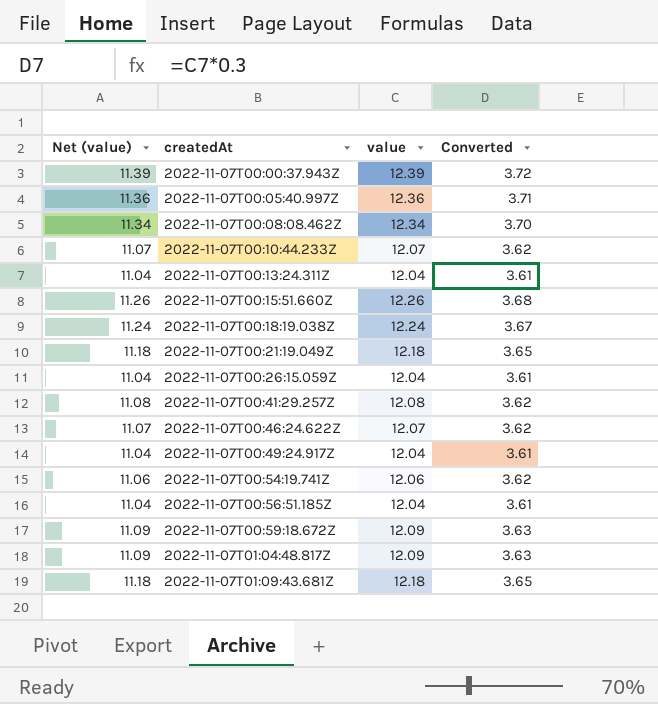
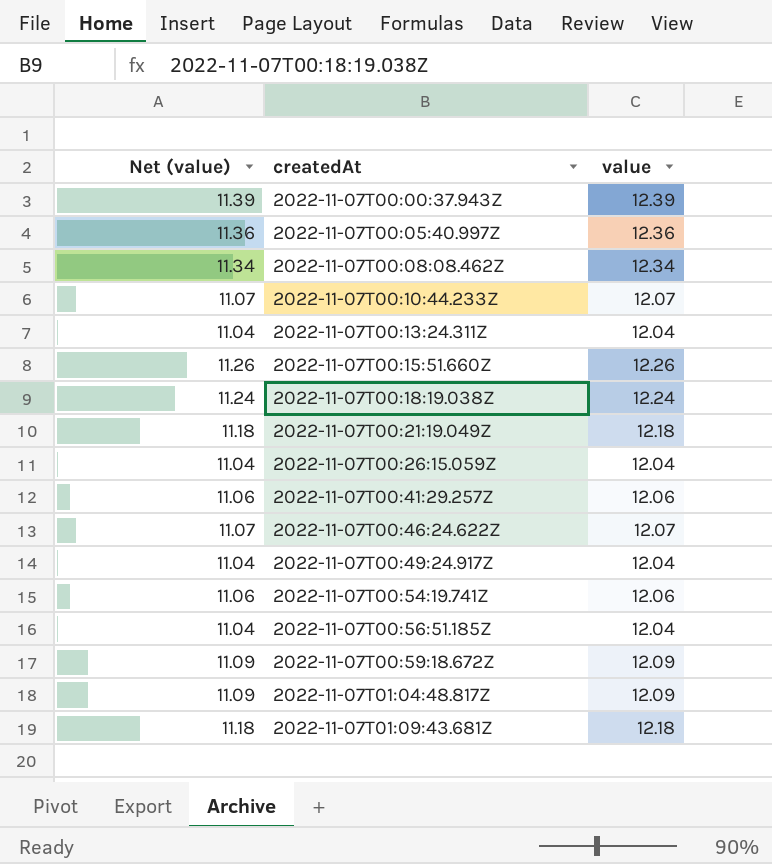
column Converted | formula: [value] * 0.3 -> none
2022-11-07T00:41:29.257Z | Net (value): 11.08 -> 11.06
2022-11-07T00:41:29.257Z | value: 12.08 -> 12.06

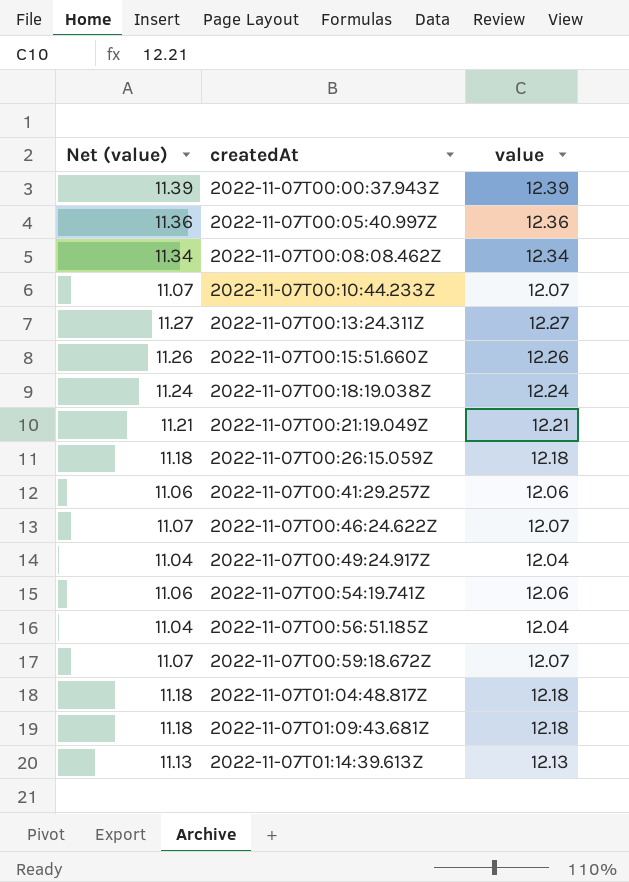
2022-11-07T00:13:24.311Z | Net (value): 11.04 -> 11.27
2022-11-07T00:13:24.311Z | value: 12.04 -> 12.27
2022-11-07T00:21:19.049Z | Net (value): 11.18 -> 11.21
2022-11-07T00:21:19.049Z | value: 12.18 -> 12.21
2022-11-07T00:26:15.059Z | Net (value): 11.04 -> 11.18
2022-11-07T00:26:15.059Z | value: 12.04 -> 12.18
2022-11-07T00:59:18.672Z | Net (value): 11.09 -> 11.07
2022-11-07T00:59:18.672Z | value: 12.09 -> 12.07
2022-11-07T01:04:48.817Z | Net (value): 11.09 -> 11.18
2022-11-07T01:04:48.817Z | value: 12.09 -> 12.18
row 2022-11-07T01:14:39.613Z: none -> 11.13 | 12.13

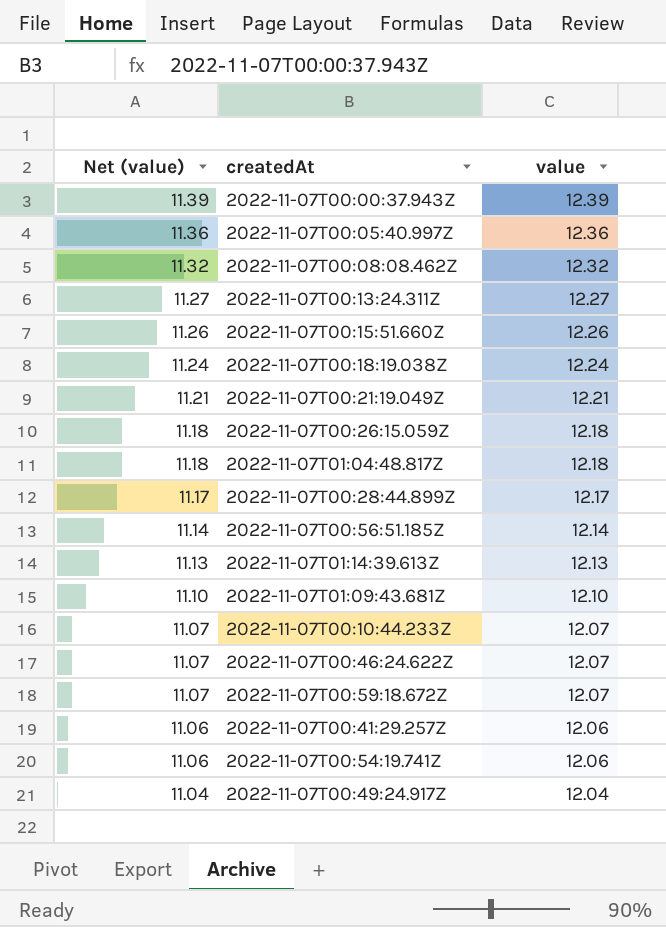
row order: createdAt ascending -> Net (value) descending
2022-11-07T00:08:08.462Z | Net (value): 11.34 -> 11.32
2022-11-07T00:08:08.462Z | value: 12.34 -> 12.32
row 2022-11-07T00:28:44.899Z: none -> 11.17 | 12.17
2022-11-07T00:56:51.185Z | Net (value): 11.04 -> 11.14
2022-11-07T00:56:51.185Z | value: 12.04 -> 12.14
2022-11-07T01:09:43.681Z | Net (value): 11.18 -> 11.10
2022-11-07T01:09:43.681Z | value: 12.18 -> 12.10

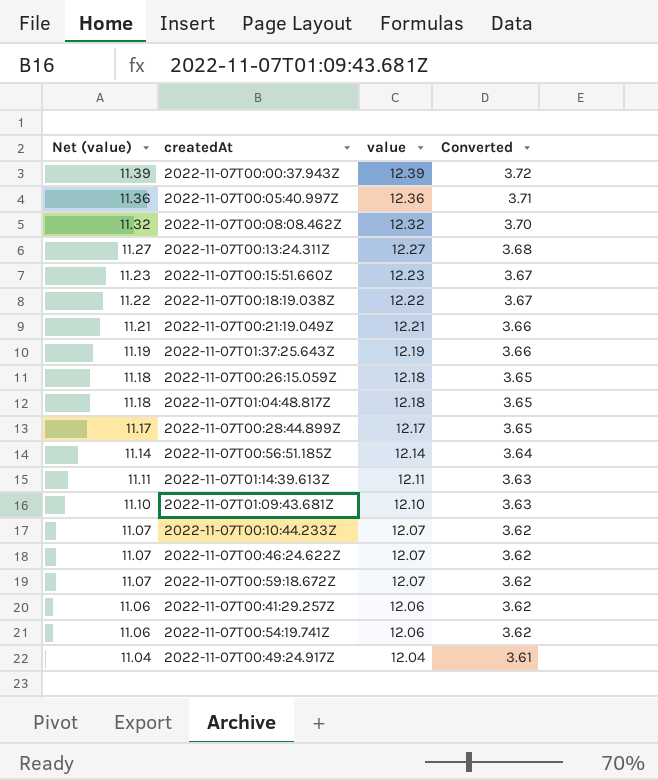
column Converted | formula: none -> [value] * 0.3
2022-11-07T00:15:51.660Z | Net (value): 11.26 -> 11.23
2022-11-07T00:15:51.660Z | value: 12.26 -> 12.23
2022-11-07T00:18:19.038Z | Net (value): 11.24 -> 11.22
2022-11-07T00:18:19.038Z | value: 12.24 -> 12.22
row 2022-11-07T01:37:25.643Z: none -> 11.19 | 12.19 | 3.66
2022-11-07T01:14:39.613Z | Net (value): 11.13 -> 11.11
2022-11-07T01:14:39.613Z | value: 12.13 -> 12.11

